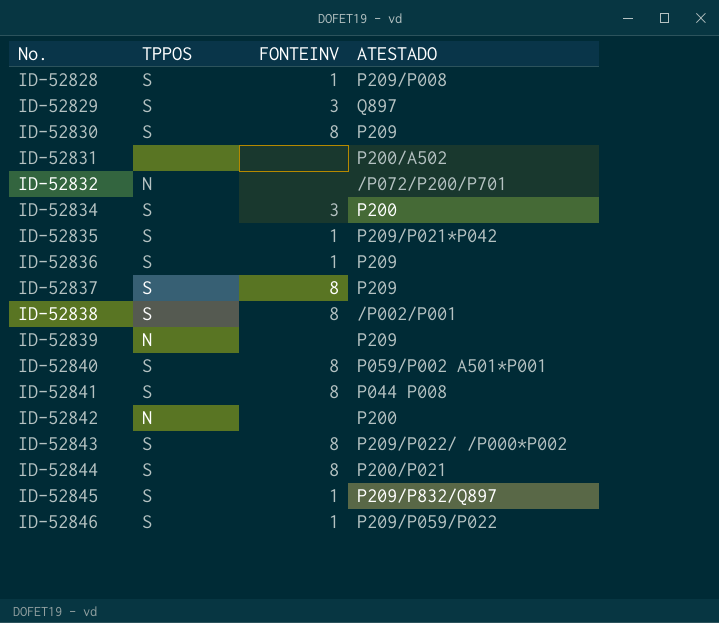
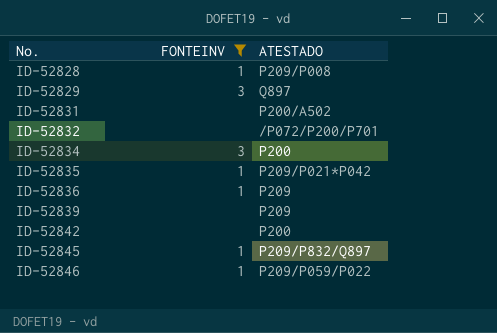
filter: none -> FONTEINV != 8
column TPPOS | position: 2 -> none

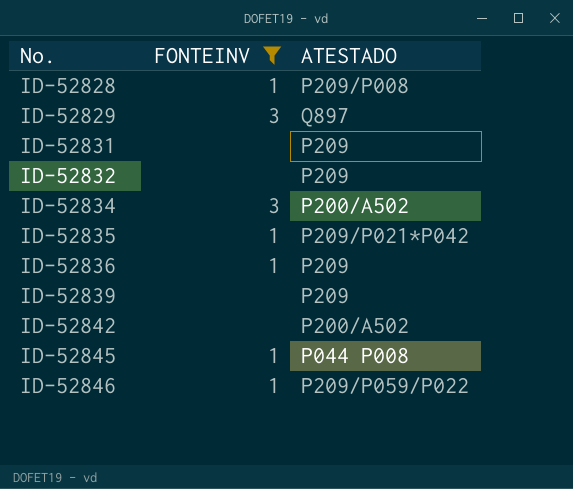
ID-52831 | ATESTADO: P200/A502 -> P209
ID-52832 | ATESTADO: /P072/P200/P701 -> P209
ID-52834 | ATESTADO: P200 -> P200/A502
ID-52842 | ATESTADO: P200 -> P200/A502
ID-52845 | ATESTADO: P209/P832/Q897 -> P044 P008

